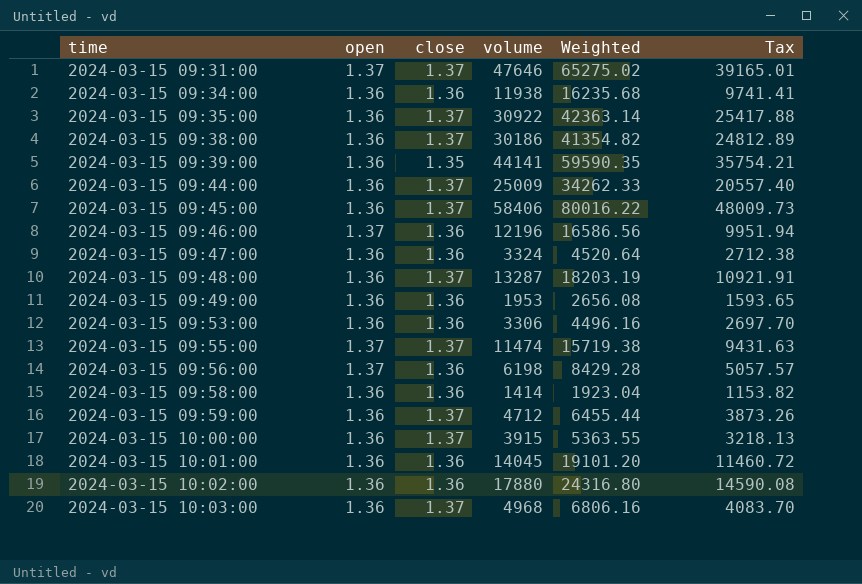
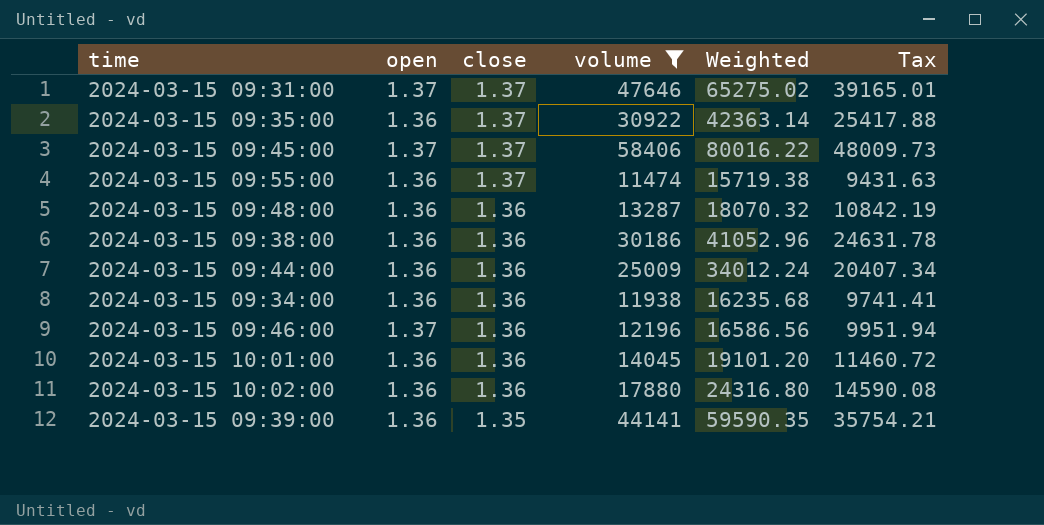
filter: none -> volume >= 11474
row order: time ascending -> close descending
2024-03-15 09:45:00 | open: 1.36 -> 1.37
2024-03-15 09:55:00 | open: 1.37 -> 1.36
2024-03-15 09:48:00 | close: 1.37 -> 1.36
2024-03-15 09:48:00 | Weighted: 18203.19 -> 18070.32
2024-03-15 09:48:00 | Tax: 10921.91 -> 10842.19
2024-03-15 09:38:00 | close: 1.37 -> 1.36
2024-03-15 09:38:00 | Weighted: 41354.82 -> 41052.96
2024-03-15 09:38:00 | Tax: 24812.89 -> 24631.78
2024-03-15 09:44:00 | close: 1.37 -> 1.36
2024-03-15 09:44:00 | Weighted: 34262.33 -> 34012.24
2024-03-15 09:44:00 | Tax: 20557.40 -> 20407.34

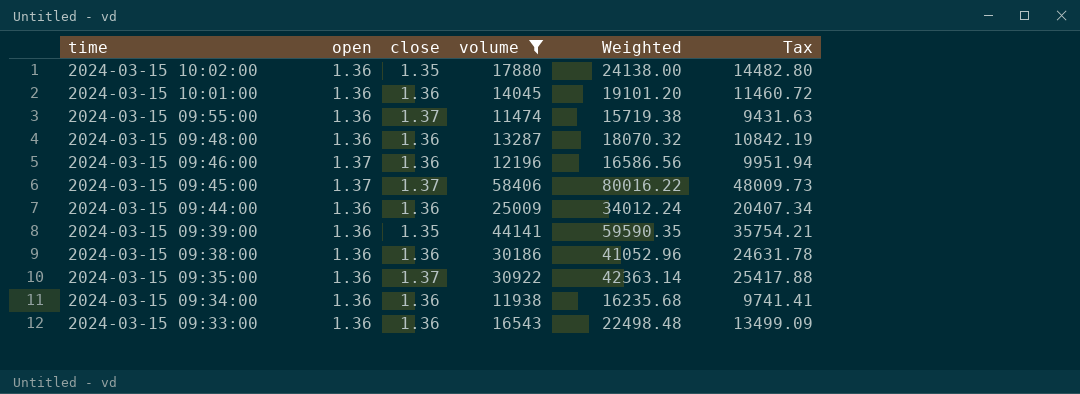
row order: close descending -> time descending
row 2024-03-15 09:31:00: 1.37 | 1.37 | 47646 | 65275.02 | 39165.01 -> none
2024-03-15 10:02:00 | close: 1.36 -> 1.35
2024-03-15 10:02:00 | Weighted: 24316.80 -> 24138.00
2024-03-15 10:02:00 | Tax: 14590.08 -> 14482.80
row 2024-03-15 09:33:00: none -> 1.36 | 1.36 | 16543 | 22498.48 | 13499.09

